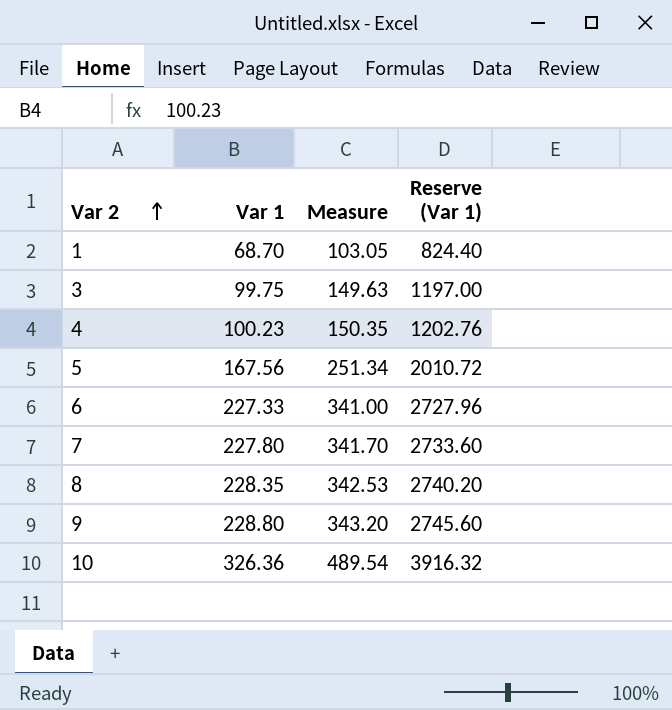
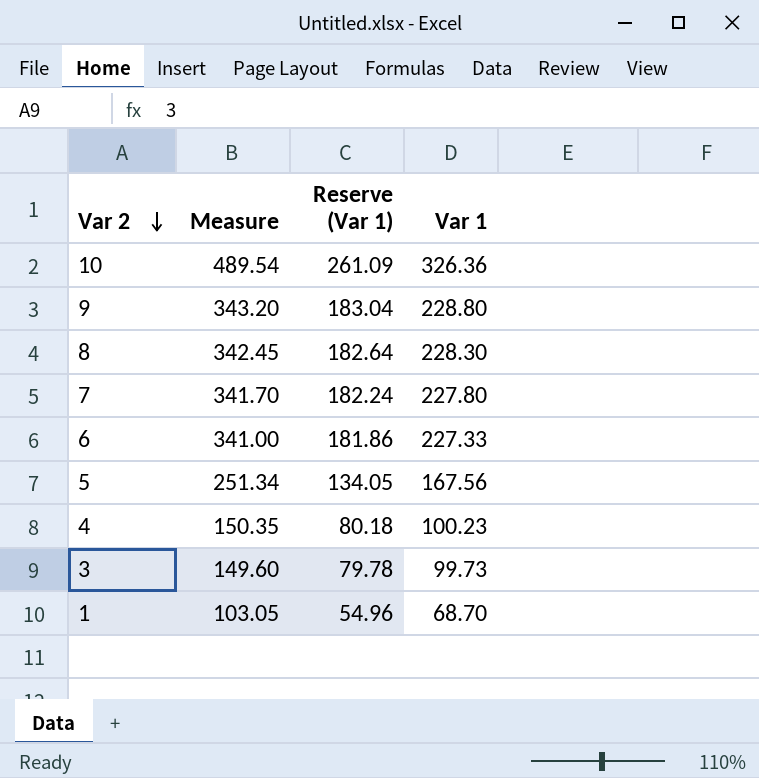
row order: Var 2 ascending -> Var 2 descending
column Reserve (Var 1) | formula: [Var 1] * 12 -> [Var 1] * 0.8
column Var 1 | position: 2 -> 4
8 | Measure: 342.53 -> 342.45
8 | Var 1: 228.35 -> 228.30
3 | Measure: 149.63 -> 149.60
3 | Var 1: 99.75 -> 99.73

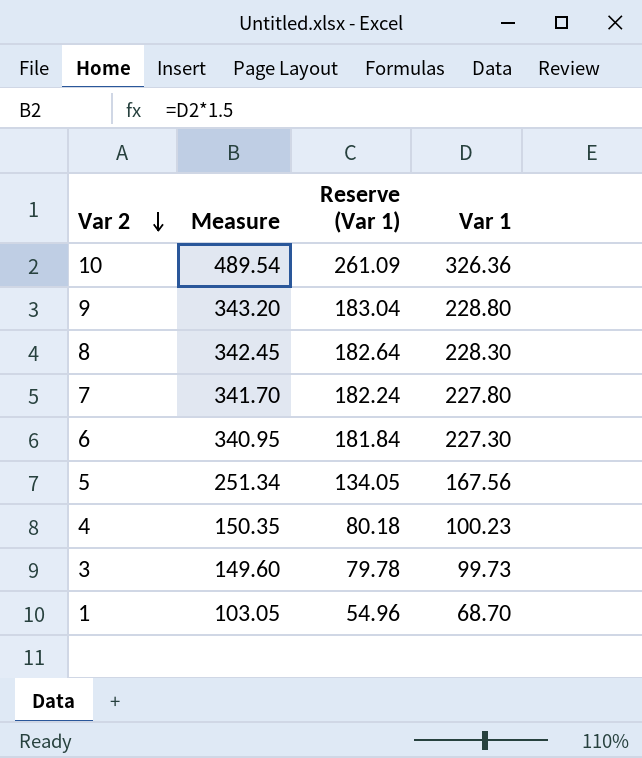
6 | Measure: 341.00 -> 340.95
6 | Reserve (Var 1): 181.86 -> 181.84
6 | Var 1: 227.33 -> 227.30

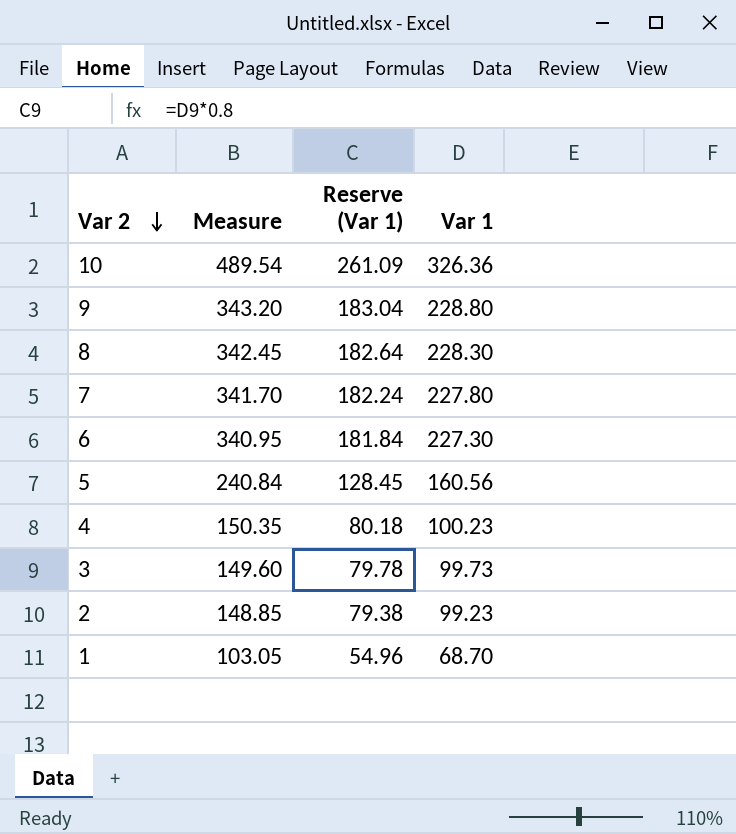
5 | Measure: 251.34 -> 240.84
5 | Reserve (Var 1): 134.05 -> 128.45
5 | Var 1: 167.56 -> 160.56
row 2: none -> 148.85 | 79.38 | 99.23

